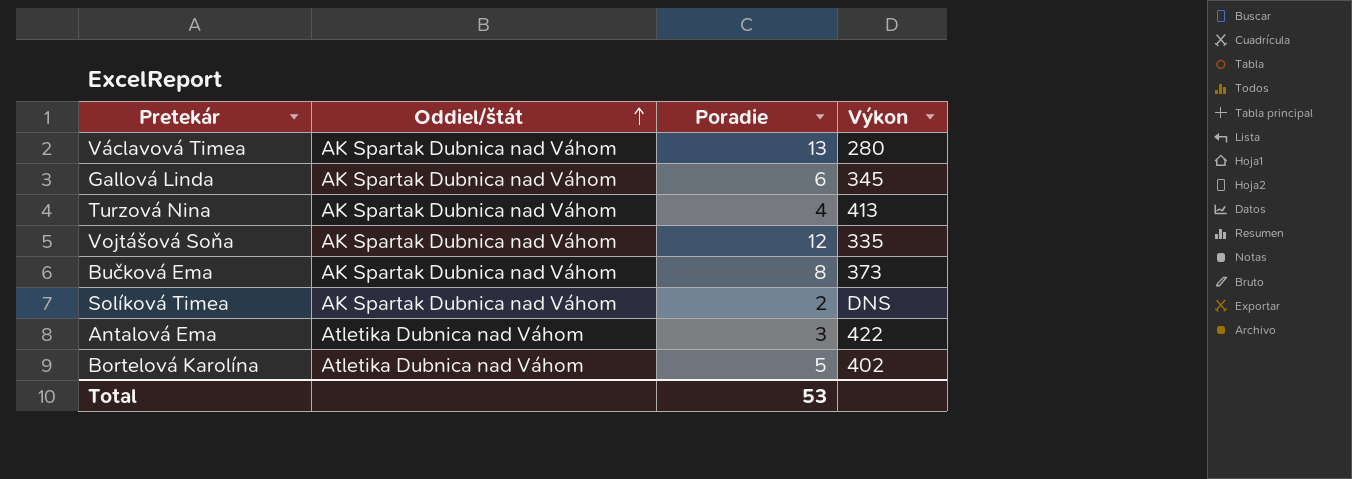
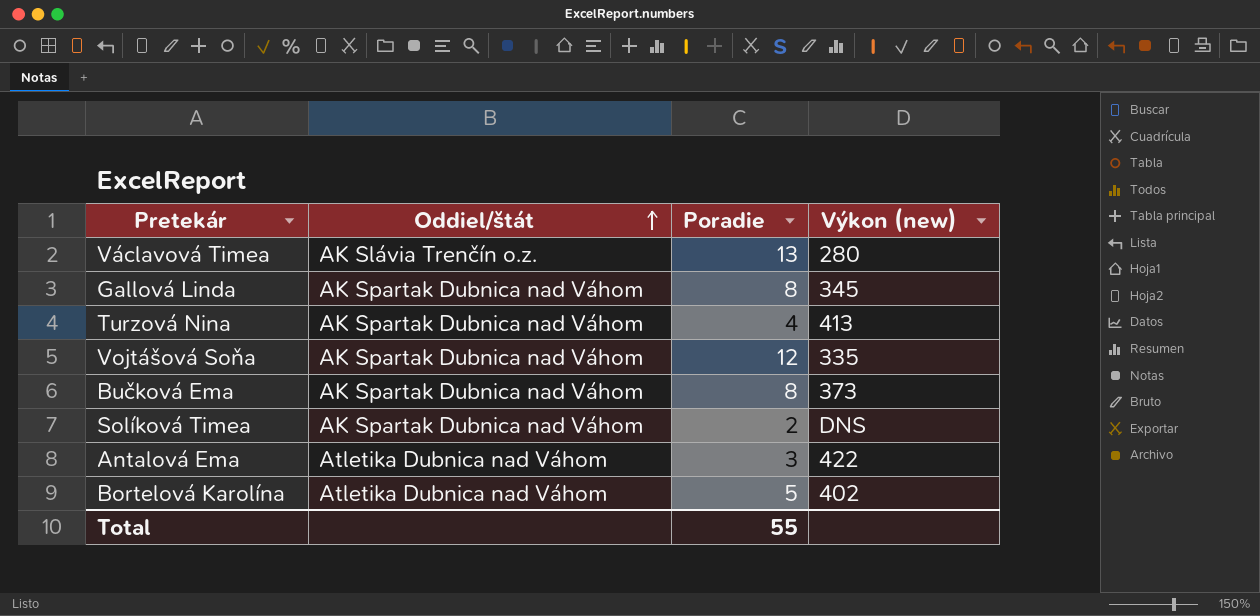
column name: Výkon -> Výkon (new)
Václavová Timea | Oddiel/štát: AK Spartak Dubnica nad Váhom -> AK Slávia Trenčín o.z.
Gallová Linda | Poradie: 6 -> 8
Total | Poradie: 53 -> 55

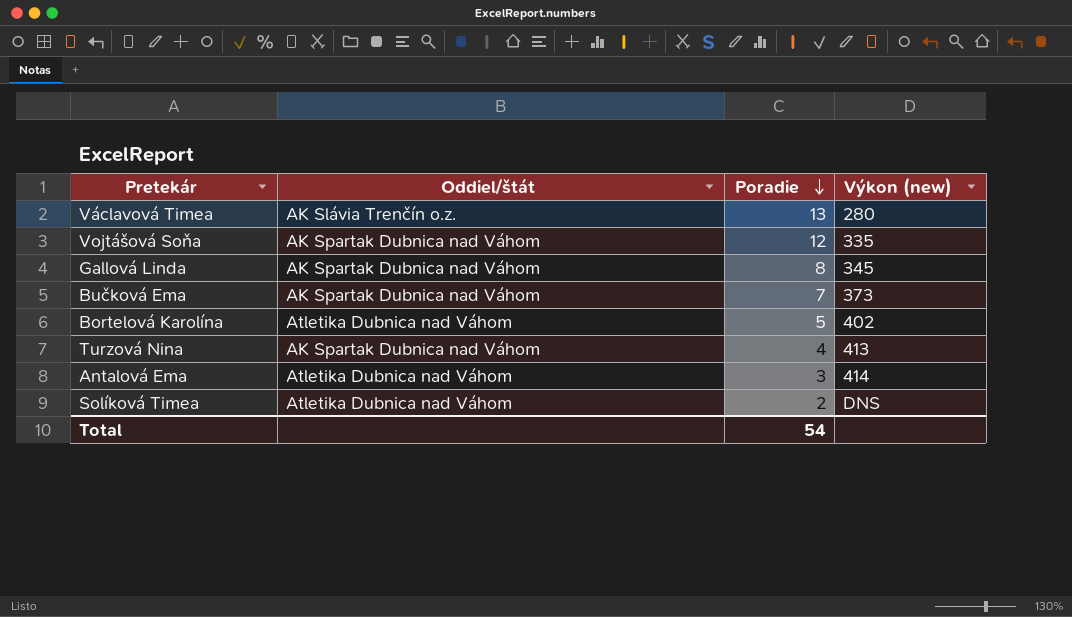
row order: Oddiel/štát ascending -> Poradie descending
Bučková Ema | Poradie: 8 -> 7
Antalová Ema | Výkon (new): 422 -> 414
Solíková Timea | Oddiel/štát: AK Spartak Dubnica nad Váhom -> Atletika Dubnica nad Váhom
Total | Poradie: 55 -> 54

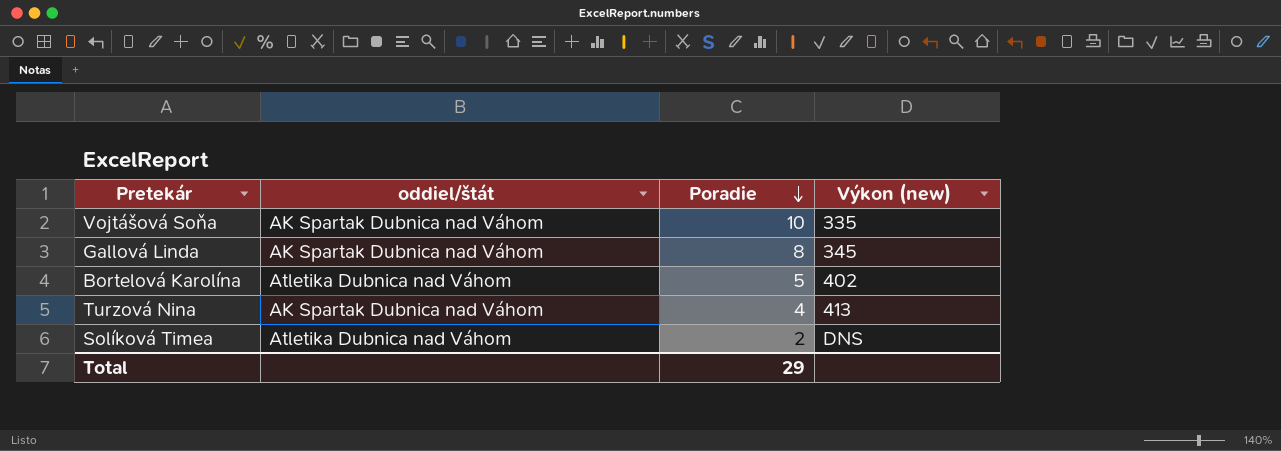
column name: Oddiel/štát -> oddiel/štát
row Václavová Timea: AK Slávia Trenčín o.z. | 13 | 280 -> none
row Bučková Ema: AK Spartak Dubnica nad Váhom | 7 | 373 -> none
row Antalová Ema: Atletika Dubnica nad Váhom | 3 | 414 -> none
Vojtášová Soňa | Poradie: 12 -> 10
Total | Poradie: 54 -> 29

